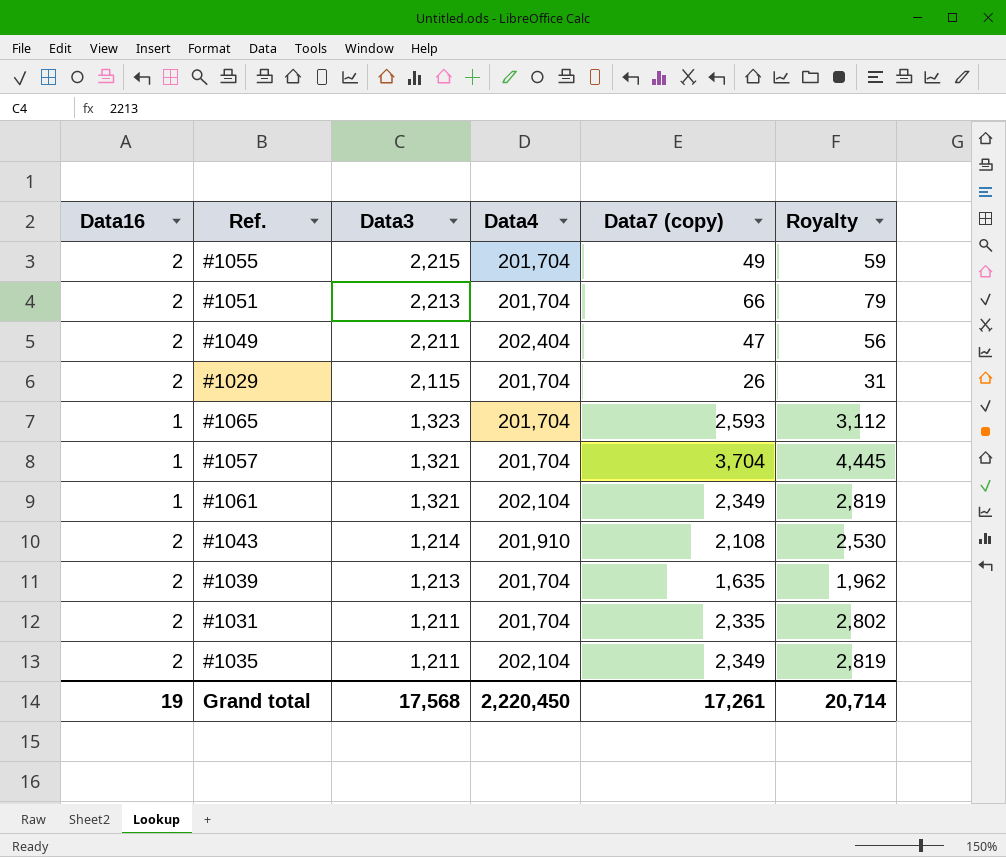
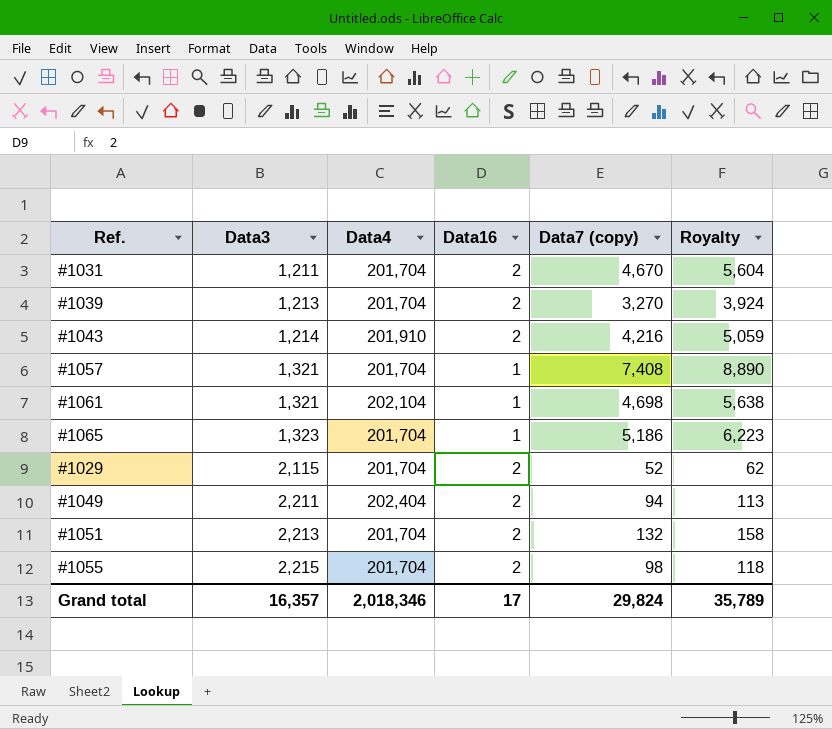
row order: Data3 descending -> Data3 ascending
column Data16 | position: 1 -> 4
row #1035: 2 | 1,211 | 202,104 | 2,349 | 2,819 -> none
#1031 | Data7 (copy): 2,335 -> 4,670
#1031 | Royalty: 2,802 -> 5,604
#1039 | Data7 (copy): 1,635 -> 3,270
#1039 | Royalty: 1,962 -> 3,924
#1043 | Data7 (copy): 2,108 -> 4,216
#1043 | Royalty: 2,530 -> 5,059
#1057 | Data7 (copy): 3,704 -> 7,408
#1057 | Royalty: 4,445 -> 8,890
#1061 | Data7 (copy): 2,349 -> 4,698
#1061 | Royalty: 2,819 -> 5,638
#1065 | Data7 (copy): 2,593 -> 5,186
#1065 | Royalty: 3,112 -> 6,223
#1029 | Data7 (copy): 26 -> 52
#1029 | Royalty: 31 -> 62
#1049 | Data7 (copy): 47 -> 94
#1049 | Royalty: 56 -> 113
#1051 | Data7 (copy): 66 -> 132
#1051 | Royalty: 79 -> 158
#1055 | Data7 (copy): 49 -> 98
#1055 | Royalty: 59 -> 118
Grand total | Data3: 17,568 -> 16,357
Grand total | Data4: 2,220,450 -> 2,018,346
Grand total | Data16: 19 -> 17
Grand total | Data7 (copy): 17,261 -> 29,824
Grand total | Royalty: 20,714 -> 35,789

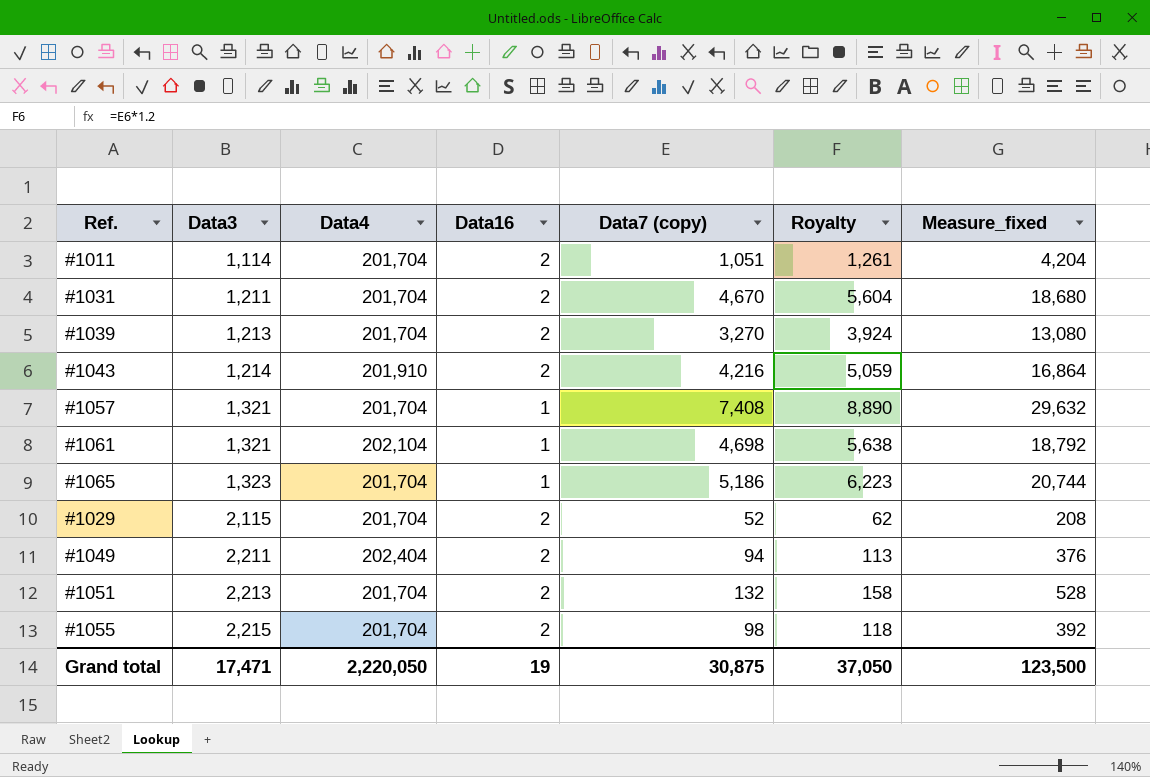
column Measure_fixed | formula: none -> [Data7 (copy)] * 4
row #1011: none -> 1,114 | 201,704 | 2 | 1,051 | 1,261 | 4,204
Grand total | Data3: 16,357 -> 17,471
Grand total | Data4: 2,018,346 -> 2,220,050
Grand total | Data16: 17 -> 19
Grand total | Data7 (copy): 29,824 -> 30,875
Grand total | Royalty: 35,789 -> 37,050

